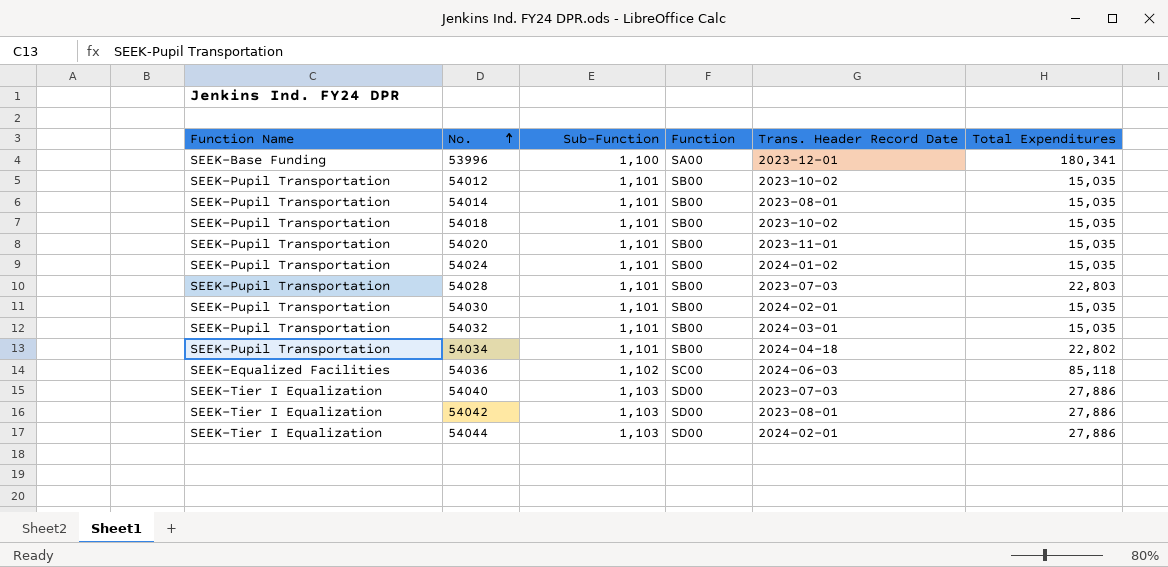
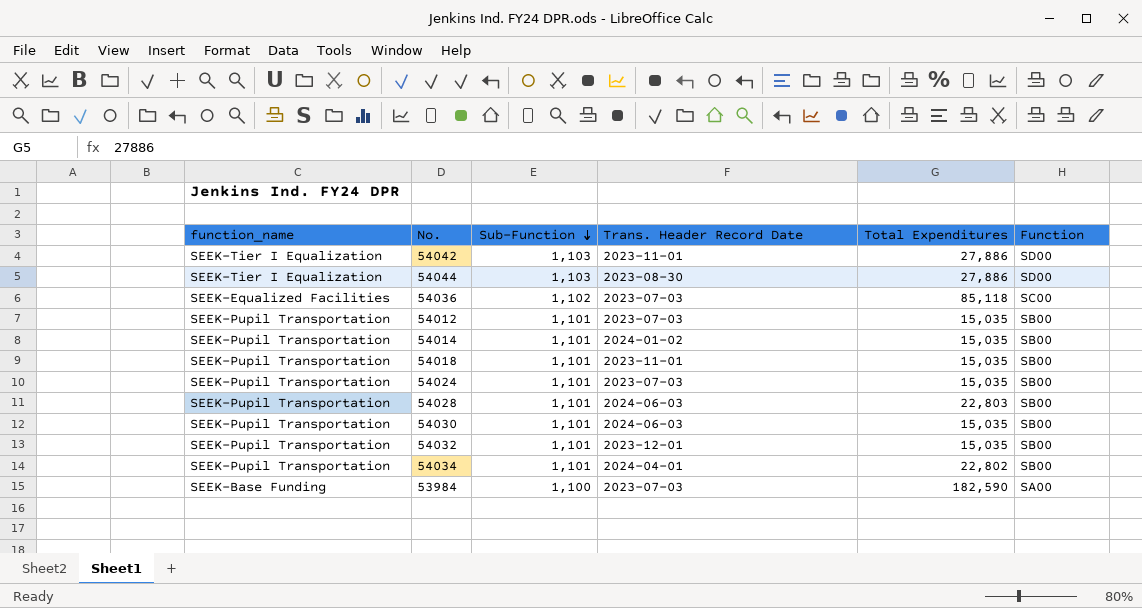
row order: No. ascending -> Sub-Function descending
column name: Function Name -> function_name
column Function | position: 4 -> 6
row 53996: SEEK-Base Funding | 1,100 | SA00 | 2023-12-01 | 180,341 -> none
row 54020: SEEK-Pupil Transportation | 1,101 | SB00 | 2023-11-01 | 15,035 -> none
row 54040: SEEK-Tier I Equalization | 1,103 | SD00 | 2023-07-03 | 27,886 -> none
54042 | Trans. Header Record Date: 2023-08-01 -> 2023-11-01
54044 | Trans. Header Record Date: 2024-02-01 -> 2023-08-30
54036 | Trans. Header Record Date: 2024-06-03 -> 2023-07-03
54012 | Trans. Header Record Date: 2023-10-02 -> 2023-07-03
54014 | Trans. Header Record Date: 2023-08-01 -> 2024-01-02
54018 | Trans. Header Record Date: 2023-10-02 -> 2023-11-01
54024 | Trans. Header Record Date: 2024-01-02 -> 2023-07-03
54028 | Trans. Header Record Date: 2023-07-03 -> 2024-06-03
54030 | Trans. Header Record Date: 2024-02-01 -> 2024-06-03
54032 | Trans. Header Record Date: 2024-03-01 -> 2023-12-01
54034 | Trans. Header Record Date: 2024-04-18 -> 2024-04-01
row 53984: none -> SEEK-Base Funding | 1,100 | 2023-07-03 | 182,590 | SA00

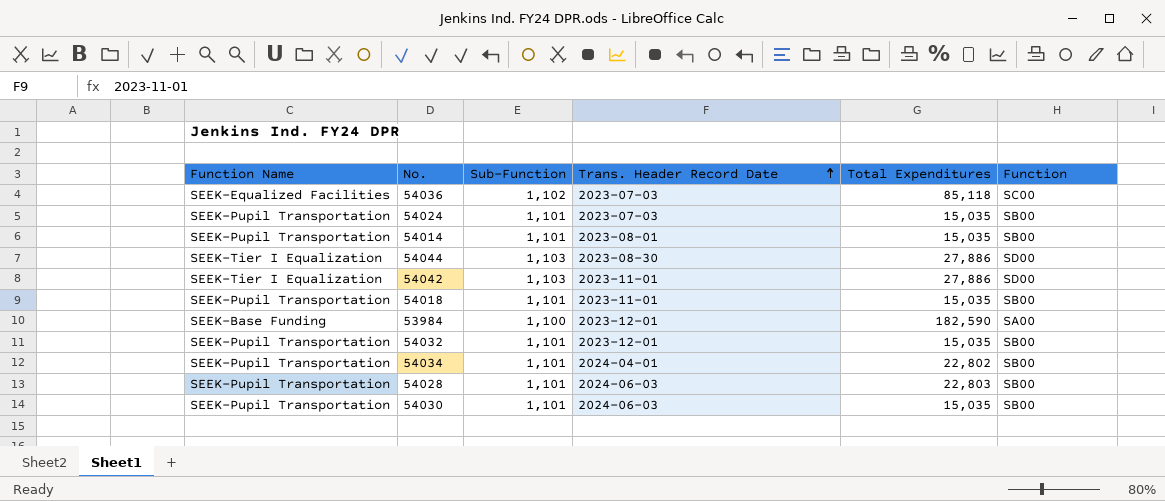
row order: Sub-Function descending -> Trans. Header Record Date ascending
column name: function_name -> Function Name
row 54012: SEEK-Pupil Transportation | 1,101 | 2023-07-03 | 15,035 | SB00 -> none
54014 | Trans. Header Record Date: 2024-01-02 -> 2023-08-01
53984 | Trans. Header Record Date: 2023-07-03 -> 2023-12-01

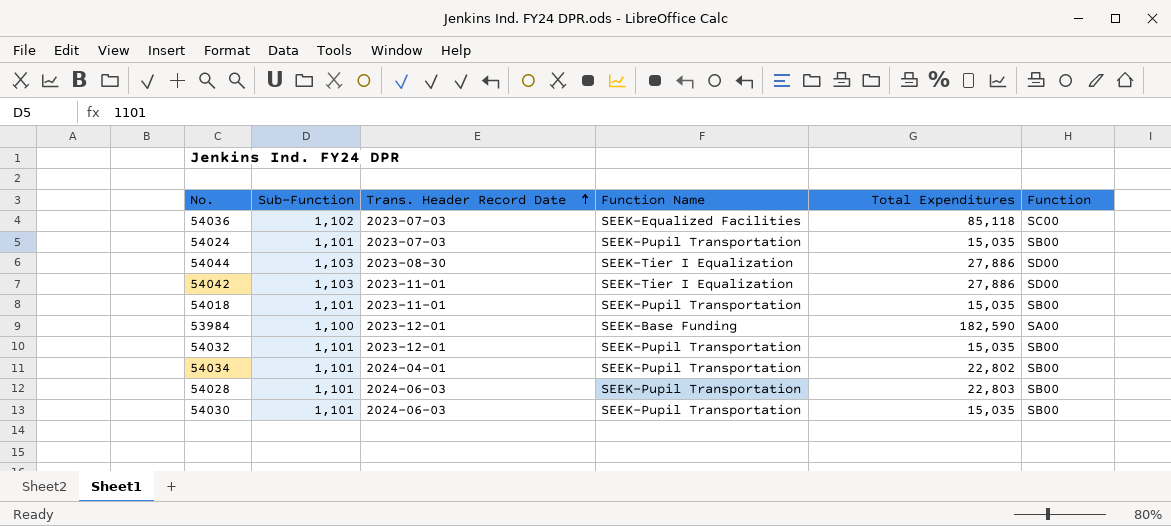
column Function Name | position: 1 -> 4
row 54014: SEEK-Pupil Transportation | 1,101 | 2023-08-01 | 15,035 | SB00 -> none

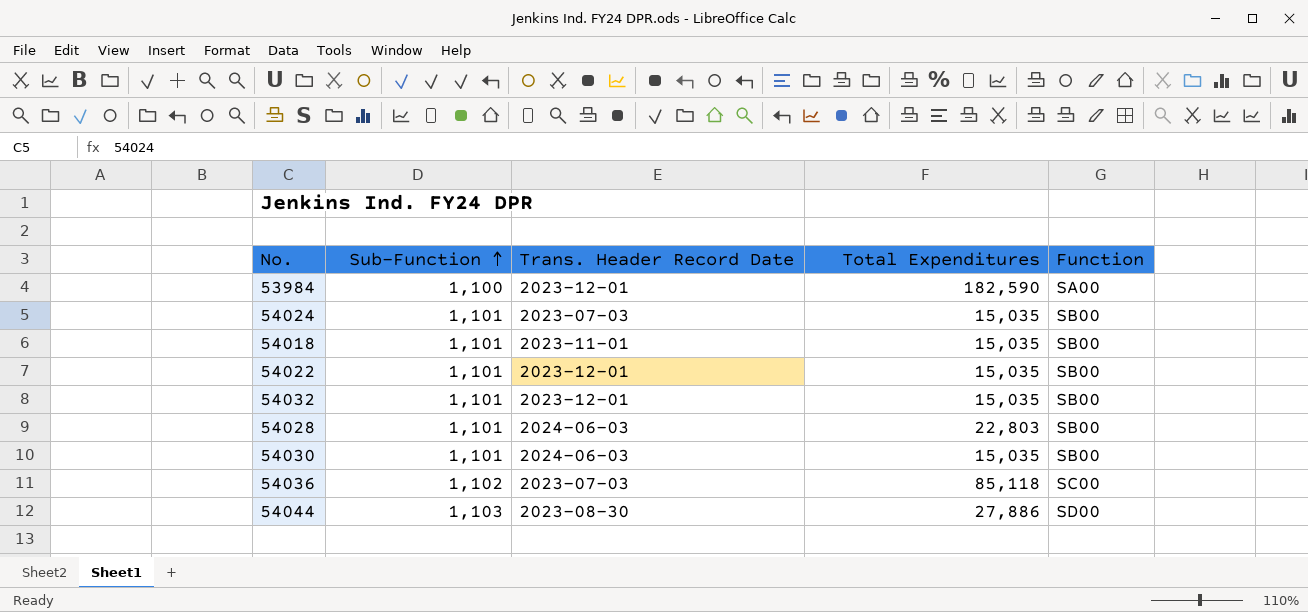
row order: Trans. Header Record Date ascending -> Sub-Function ascending
column Function Name | position: 4 -> none
row 54042: 1,103 | 2023-11-01 | SEEK-Tier I Equalization | 27,886 | SD00 -> none
row 54034: 1,101 | 2024-04-01 | SEEK-Pupil Transportation | 22,802 | SB00 -> none
row 54022: none -> 1,101 | 2023-12-01 | 15,035 | SB00

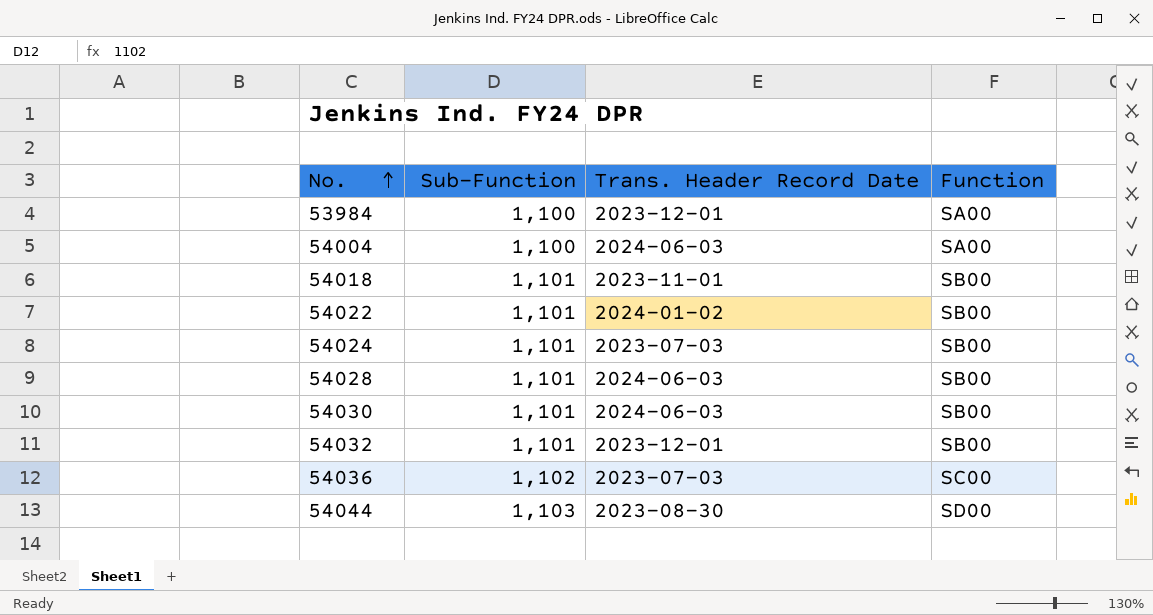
row order: Sub-Function ascending -> No. ascending
column Total Expenditures | position: 4 -> none
row 54004: none -> 1,100 | 2024-06-03 | SA00
54022 | Trans. Header Record Date: 2023-12-01 -> 2024-01-02

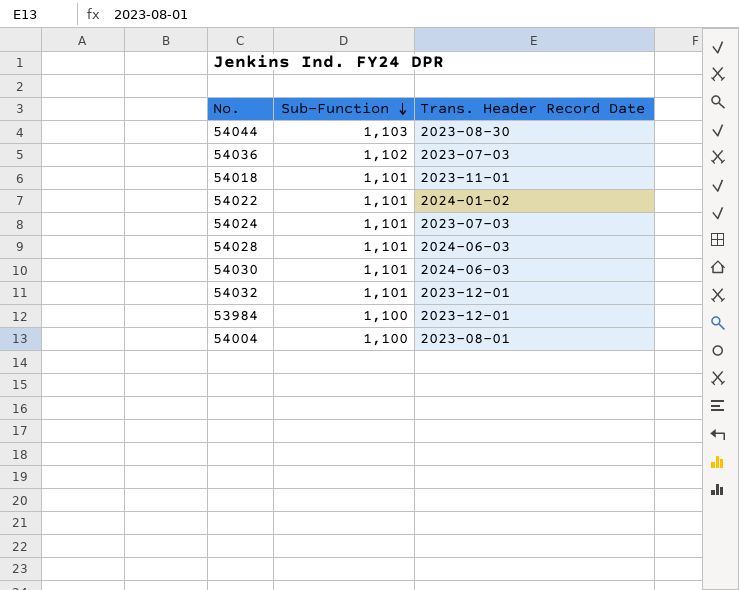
row order: No. ascending -> Sub-Function descending
column Function | position: 4 -> none
54004 | Trans. Header Record Date: 2024-06-03 -> 2023-08-01

